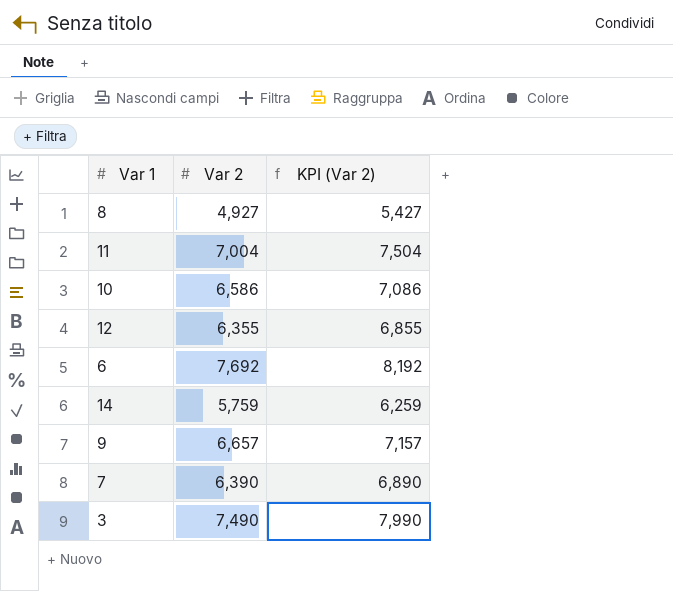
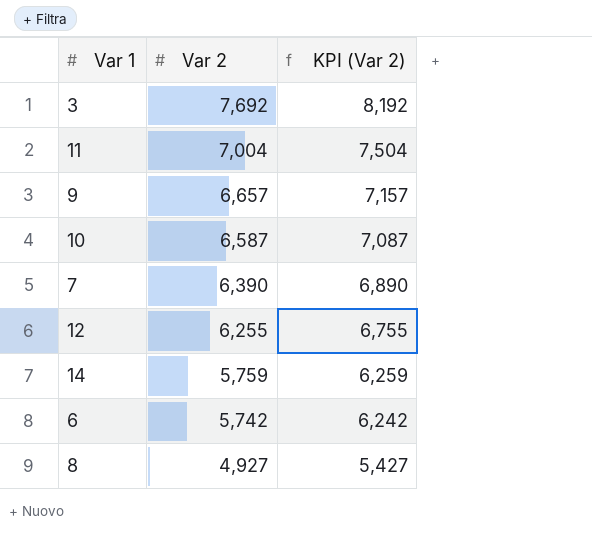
row order: none -> Var 2 descending
3 | Var 2: 7,490 -> 7,692
3 | KPI (Var 2): 7,990 -> 8,192
10 | Var 2: 6,586 -> 6,587
10 | KPI (Var 2): 7,086 -> 7,087
12 | Var 2: 6,355 -> 6,255
12 | KPI (Var 2): 6,855 -> 6,755
6 | Var 2: 7,692 -> 5,742
6 | KPI (Var 2): 8,192 -> 6,242

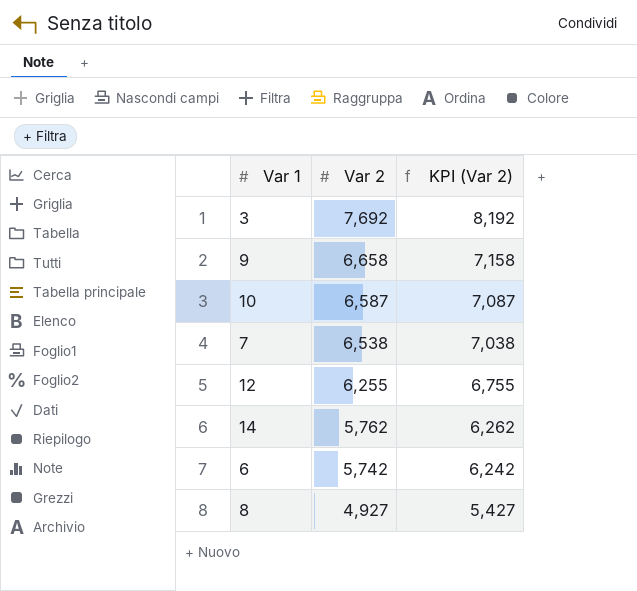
row 11: 7,004 | 7,504 -> none
9 | Var 2: 6,657 -> 6,658
9 | KPI (Var 2): 7,157 -> 7,158
7 | Var 2: 6,390 -> 6,538
7 | KPI (Var 2): 6,890 -> 7,038
14 | Var 2: 5,759 -> 5,762
14 | KPI (Var 2): 6,259 -> 6,262

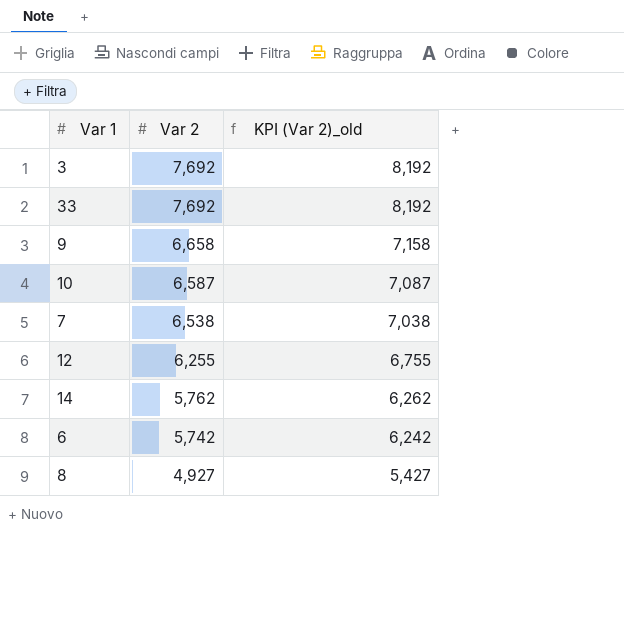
column name: KPI (Var 2) -> KPI (Var 2)_old
row 33: none -> 7,692 | 8,192

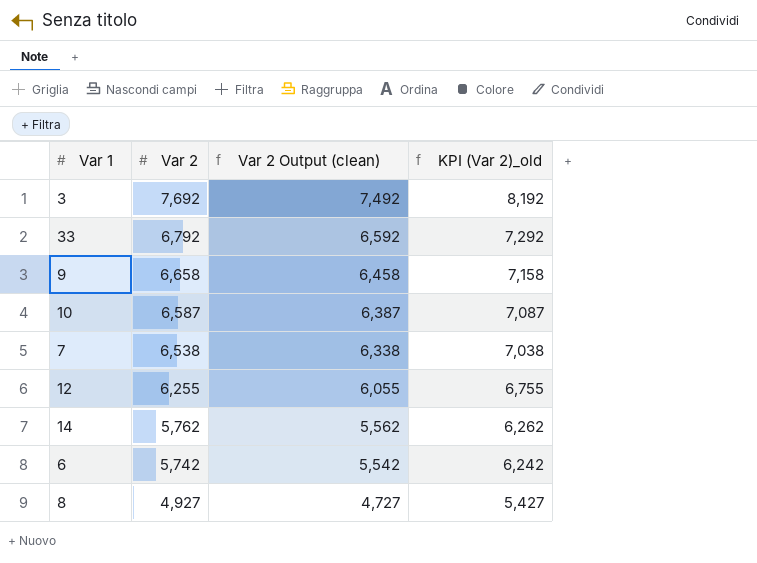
column Var 2 Output (clean) | formula: none -> [Var 2] - 200
33 | Var 2: 7,692 -> 6,792
33 | KPI (Var 2)_old: 8,192 -> 7,292

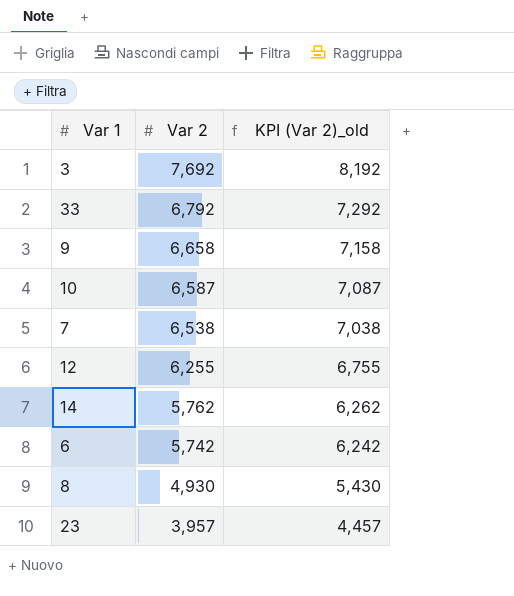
column Var 2 Output (clean) | formula: [Var 2] - 200 -> none
8 | Var 2: 4,927 -> 4,930
8 | KPI (Var 2)_old: 5,427 -> 5,430
row 23: none -> 3,957 | 4,457

